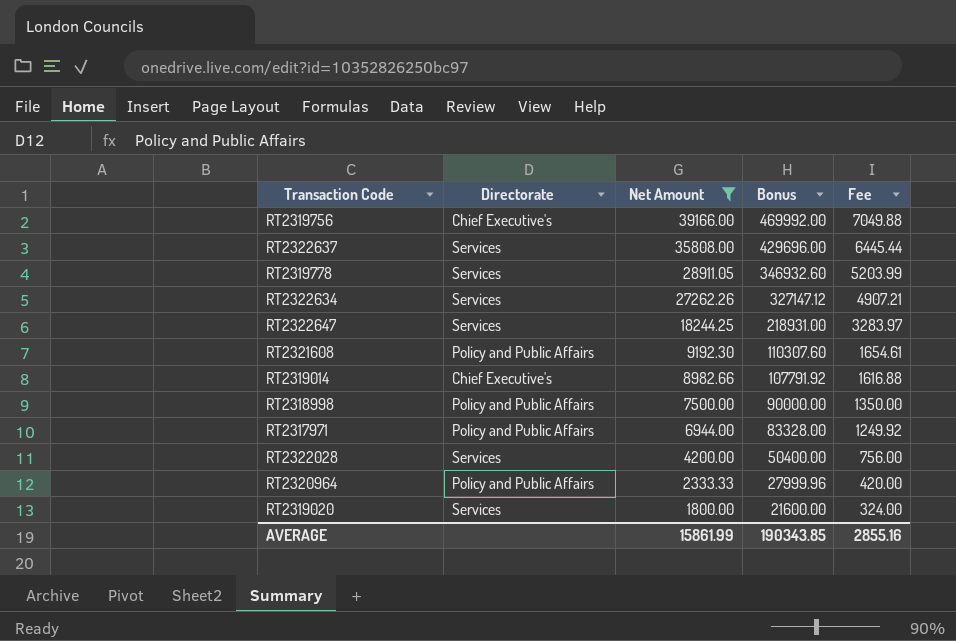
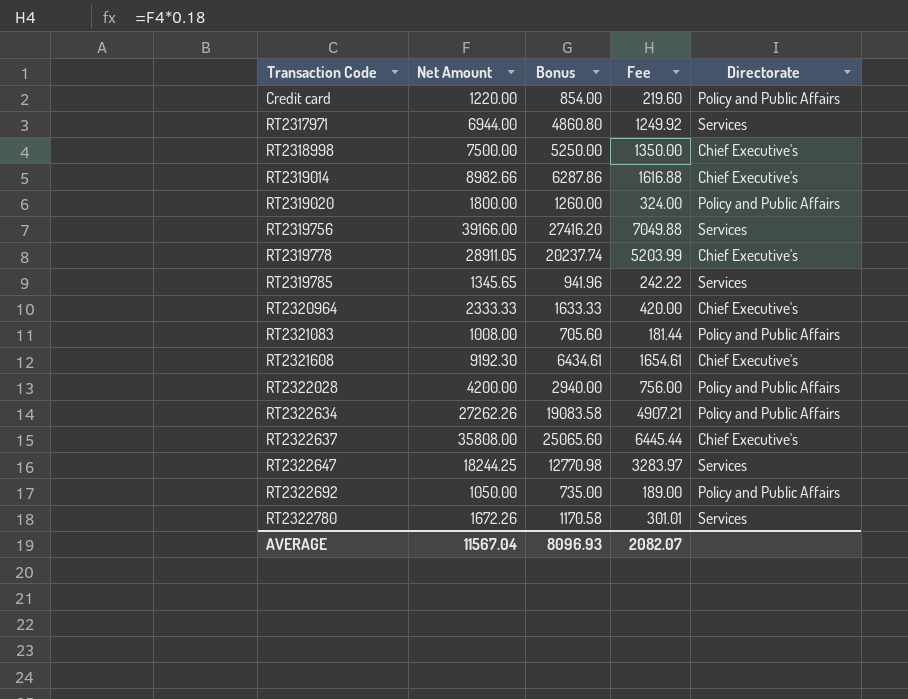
filter: Net Amount >= 1800.00 -> none
row order: Net Amount descending -> Transaction Code ascending
column Bonus | formula: [Net Amount] * 12 -> [Net Amount] * 0.7
column Directorate | position: 2 -> 5
RT2317971 | Directorate: Policy and Public Affairs -> Services
RT2318998 | Directorate: Policy and Public Affairs -> Chief Executive's
RT2319020 | Directorate: Services -> Policy and Public Affairs
RT2319756 | Directorate: Chief Executive's -> Services
RT2319778 | Directorate: Services -> Chief Executive's
RT2320964 | Directorate: Policy and Public Affairs -> Chief Executive's
RT2321608 | Directorate: Policy and Public Affairs -> Chief Executive's
RT2322028 | Directorate: Services -> Policy and Public Affairs
RT2322634 | Directorate: Services -> Policy and Public Affairs
RT2322637 | Directorate: Services -> Chief Executive's
AVERAGE | Net Amount: 15861.99 -> 11567.04
AVERAGE | Bonus: 190343.85 -> 8096.93
AVERAGE | Fee: 2855.16 -> 2082.07

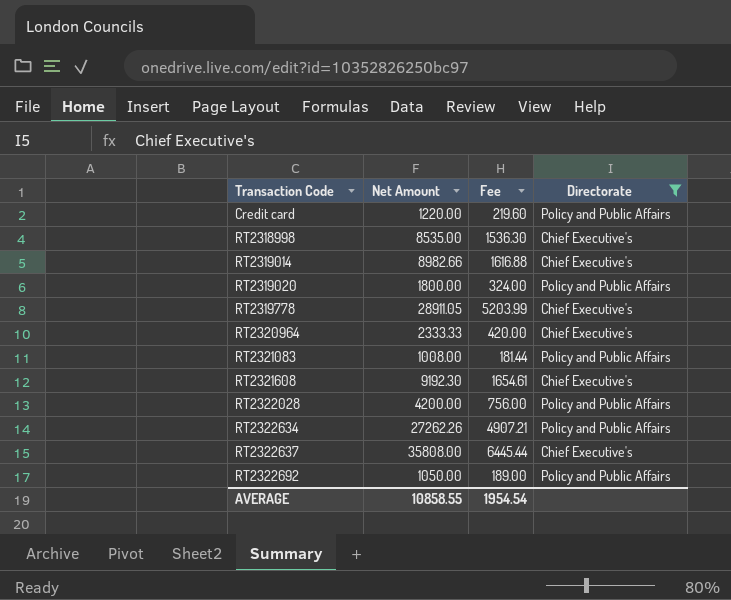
filter: none -> Directorate != Services
column Bonus | formula: [Net Amount] * 0.7 -> none
RT2318998 | Net Amount: 7500.00 -> 8535.00
RT2318998 | Fee: 1350.00 -> 1536.30
AVERAGE | Net Amount: 11567.04 -> 10858.55
AVERAGE | Fee: 2082.07 -> 1954.54

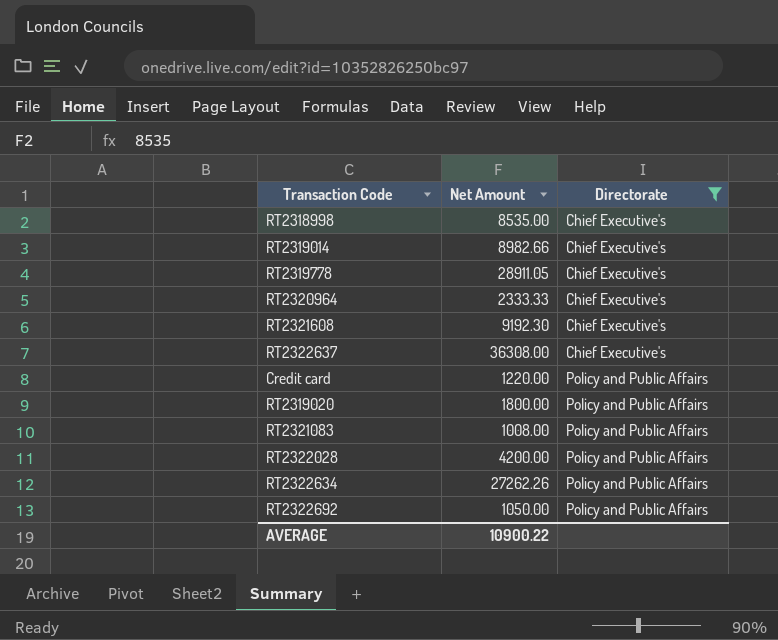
row order: Transaction Code ascending -> Directorate ascending
column Fee | formula: [Net Amount] * 0.18 -> none
RT2322637 | Net Amount: 35808.00 -> 36308.00
AVERAGE | Net Amount: 10858.55 -> 10900.22

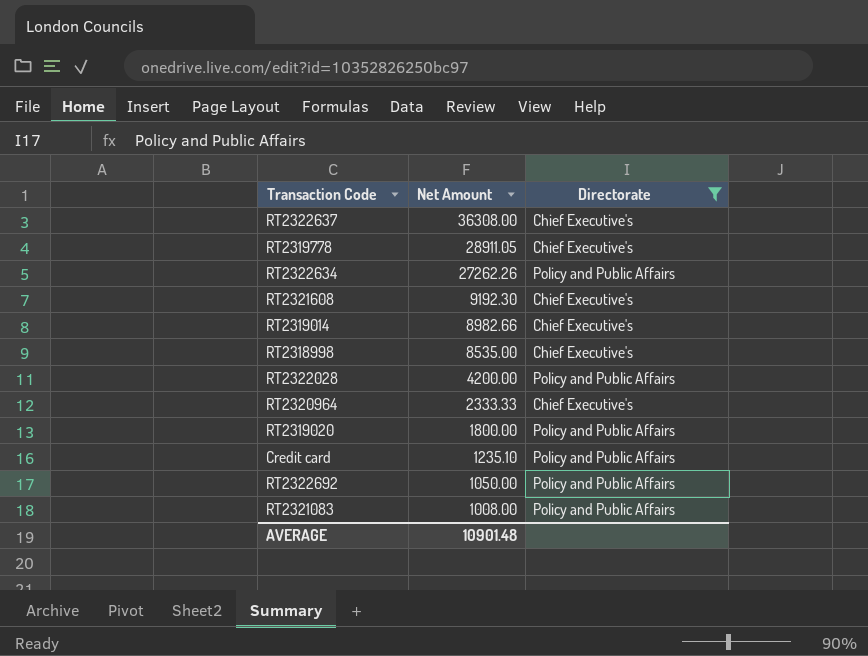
row order: Directorate ascending -> Net Amount descending
Credit card | Net Amount: 1220.00 -> 1235.10
AVERAGE | Net Amount: 10900.22 -> 10901.48

